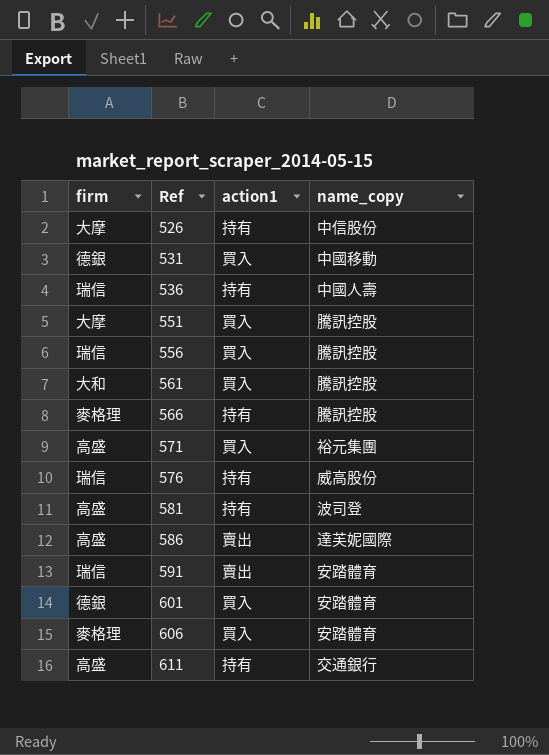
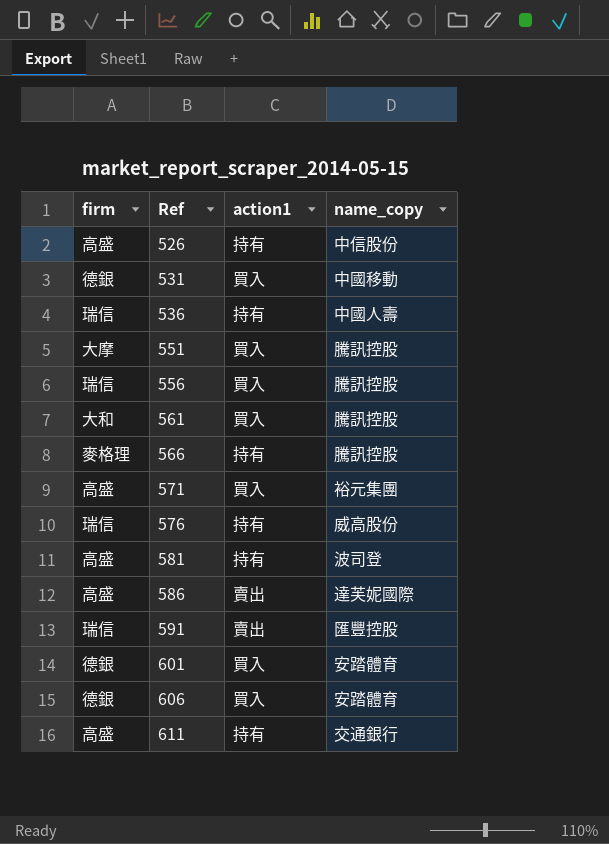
526 | firm: 大摩 -> 高盛
591 | name_copy: 安踏體育 -> 匯豐控股
606 | firm: 麥格理 -> 德銀

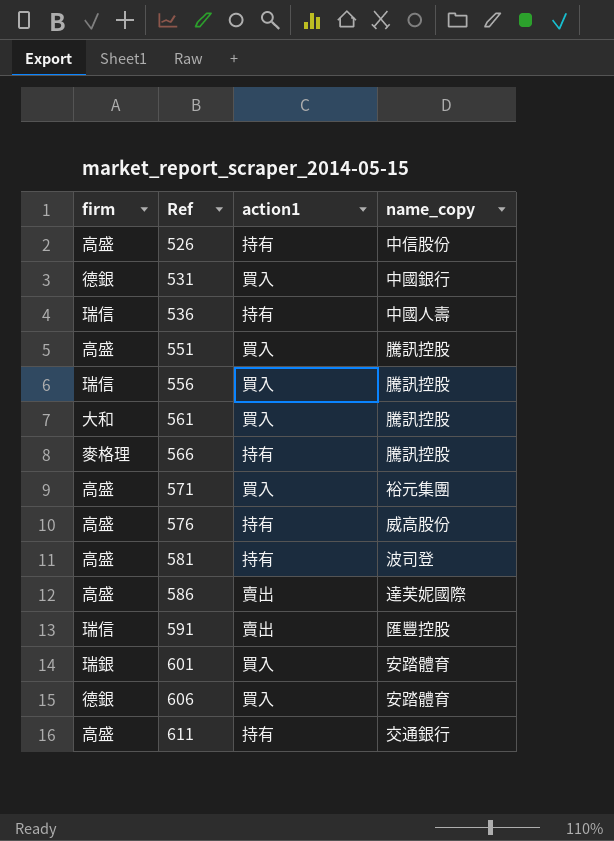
531 | name_copy: 中國移動 -> 中國銀行
551 | firm: 大摩 -> 高盛
576 | firm: 瑞信 -> 高盛
601 | firm: 德銀 -> 瑞銀

